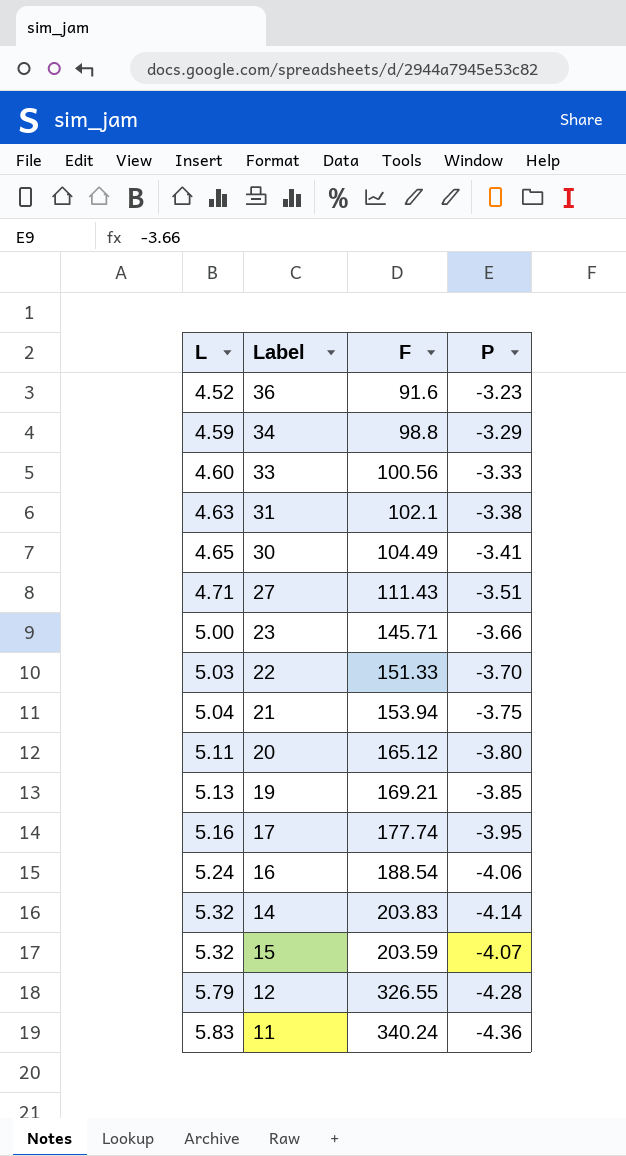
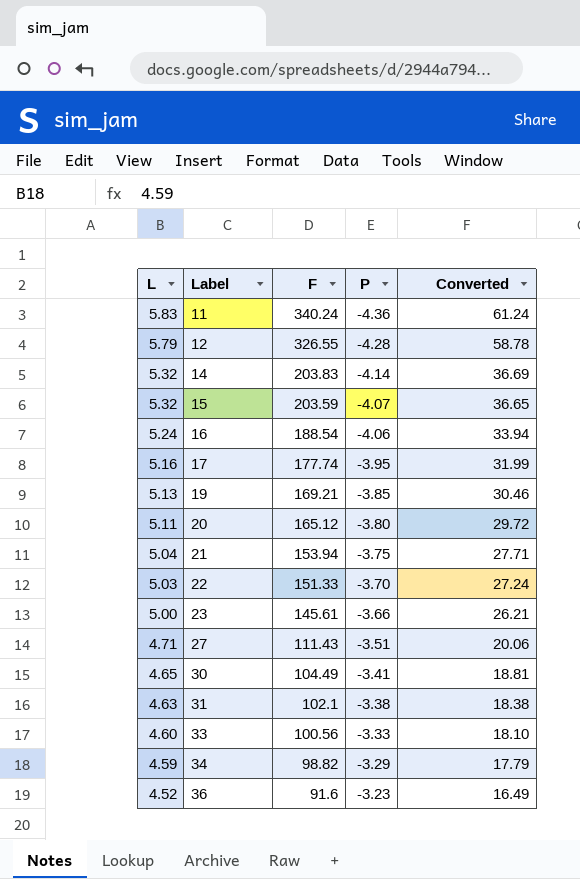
row order: L ascending -> L descending
column Converted | formula: none -> [F] * 0.18
23 | F: 145.71 -> 145.61
34 | F: 98.8 -> 98.82

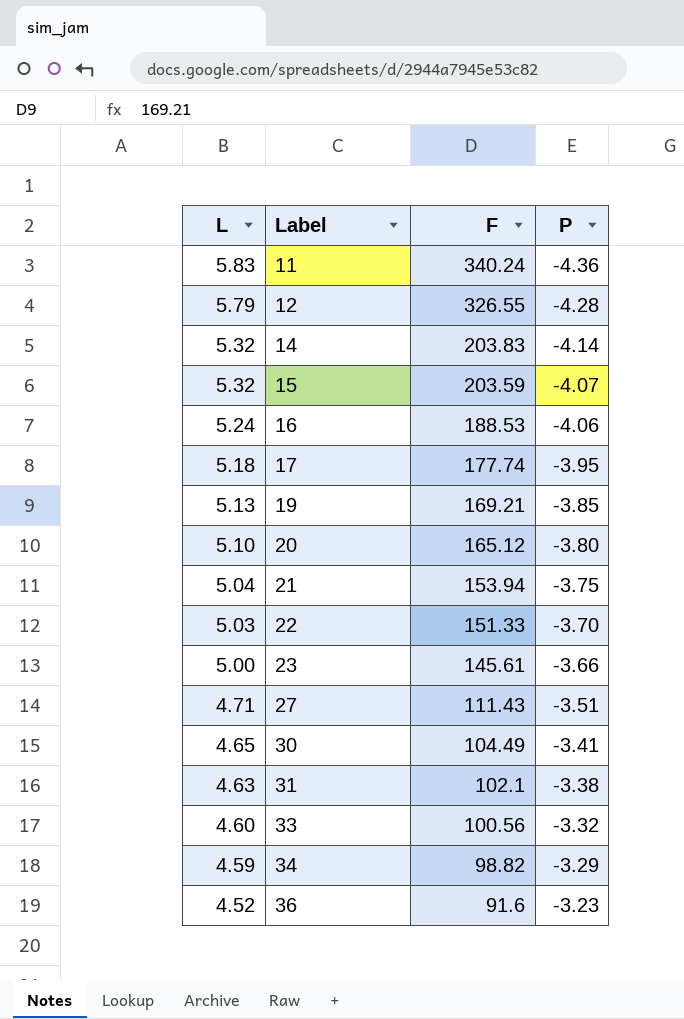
column Converted | formula: [F] * 0.18 -> none
16 | F: 188.54 -> 188.53
17 | L: 5.16 -> 5.18
20 | L: 5.11 -> 5.10
33 | P: -3.33 -> -3.32

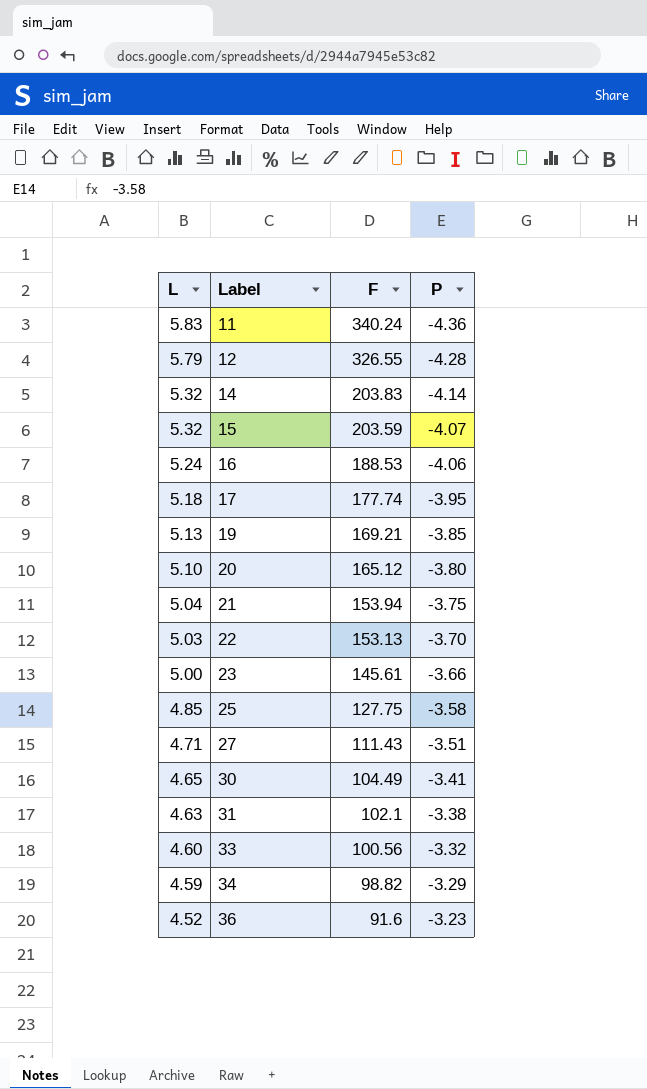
22 | F: 151.33 -> 153.13
row 25: none -> 4.85 | 127.75 | -3.58

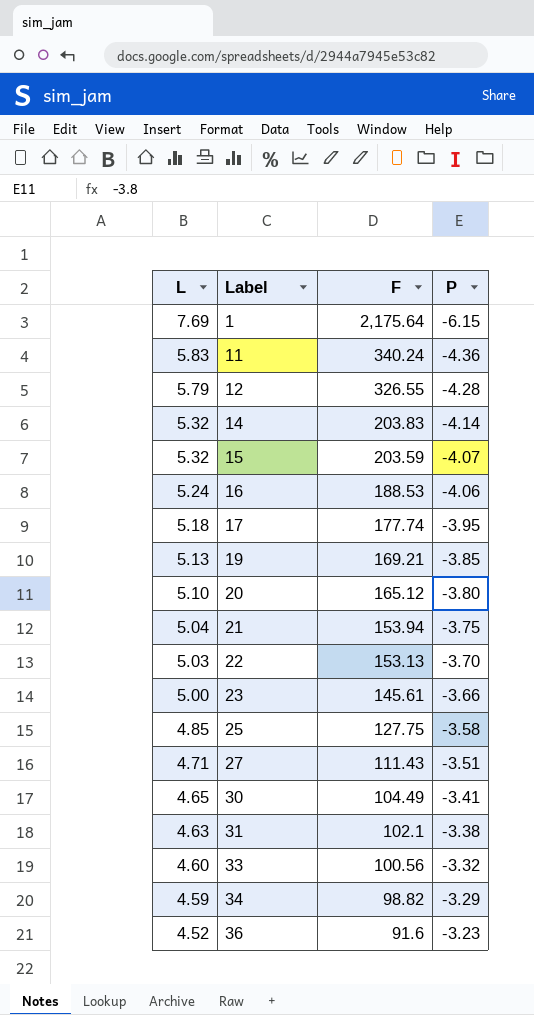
row 1: none -> 7.69 | 2,175.64 | -6.15

